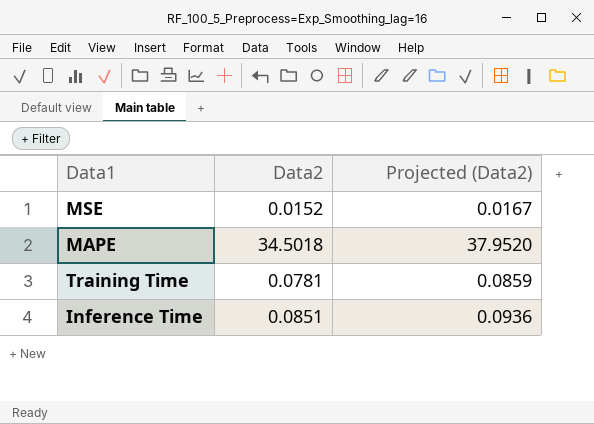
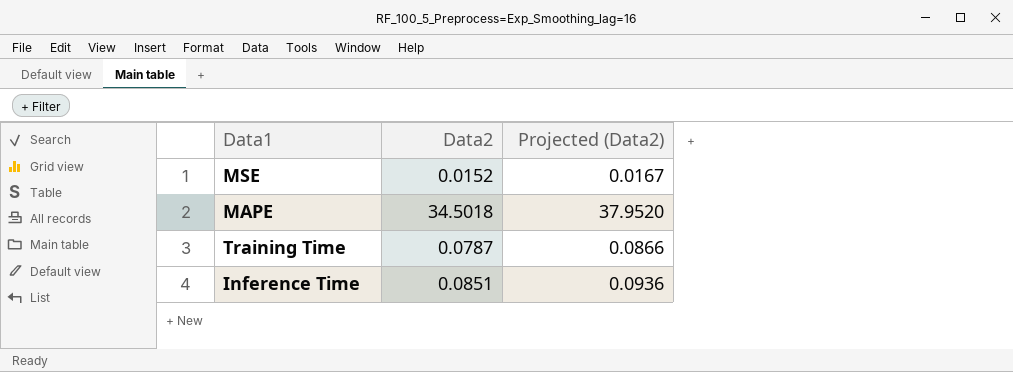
Training Time | Data2: 0.0781 -> 0.0787
Training Time | Projected (Data2): 0.0859 -> 0.0866

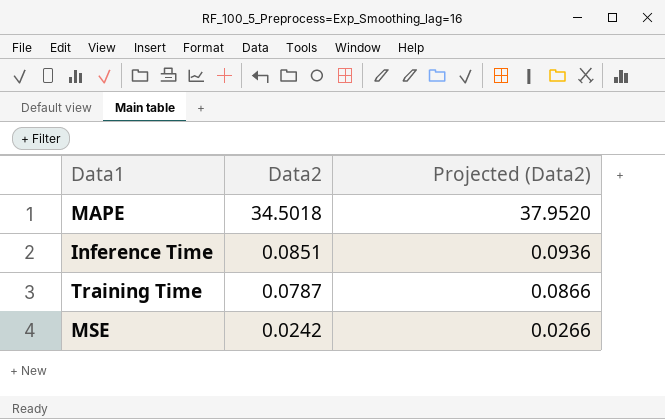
row order: none -> Data2 descending
MSE | Data2: 0.0152 -> 0.0242
MSE | Projected (Data2): 0.0167 -> 0.0266

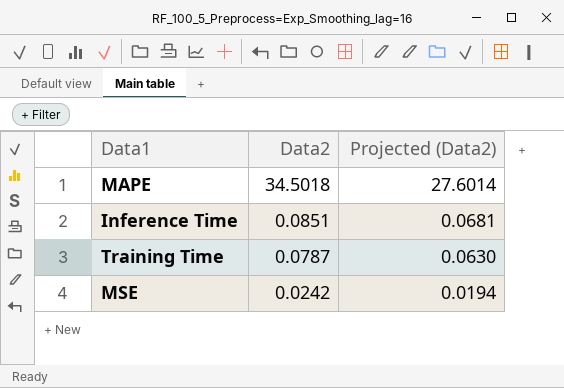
column Projected (Data2) | formula: [Data2] * 1.1 -> [Data2] * 0.8

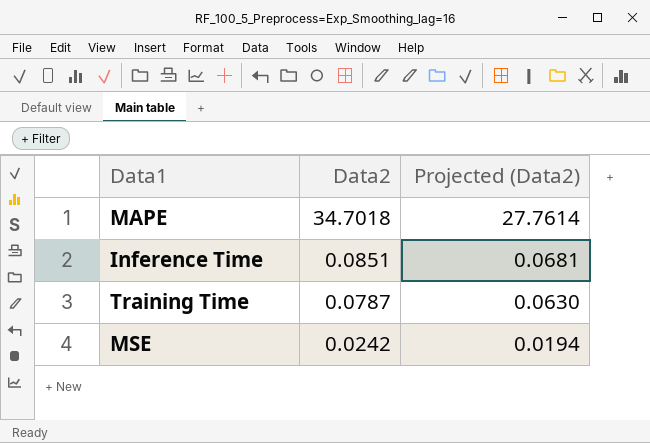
MAPE | Data2: 34.5018 -> 34.7018
MAPE | Projected (Data2): 27.6014 -> 27.7614

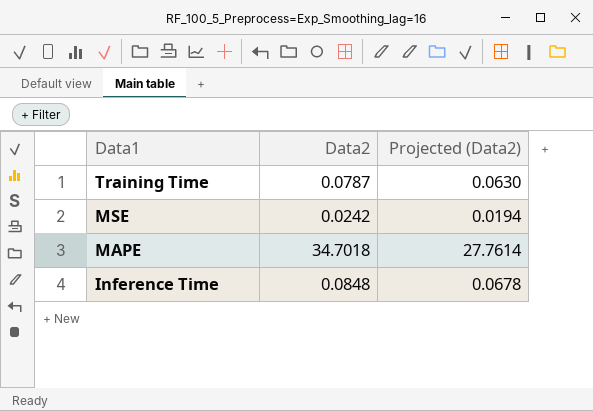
row order: Data2 descending -> Data1 descending
Inference Time | Data2: 0.0851 -> 0.0848
Inference Time | Projected (Data2): 0.0681 -> 0.0678

